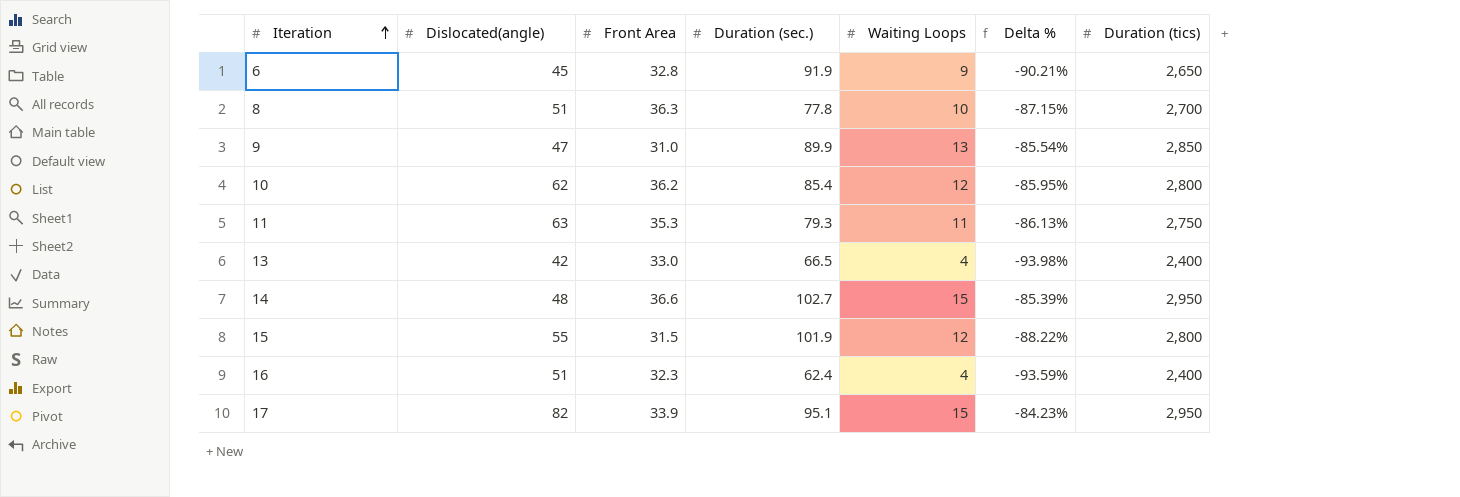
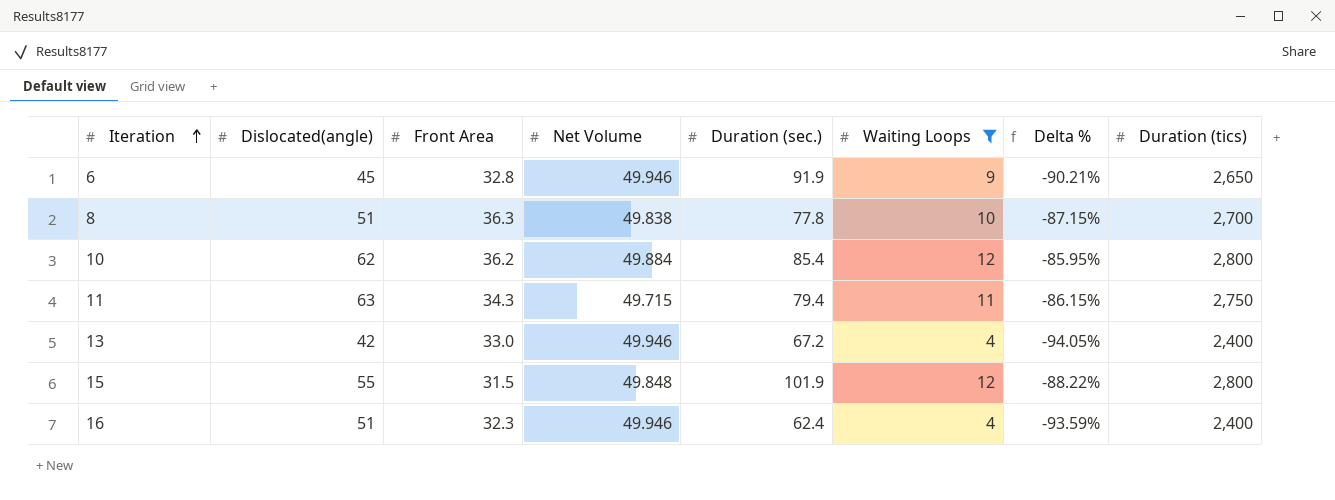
filter: none -> Waiting Loops <= 12
column Net Volume | position: none -> 4
11 | Front Area: 35.3 -> 34.3
11 | Duration (sec.): 79.3 -> 79.4
11 | Delta %: -86.13% -> -86.15%
13 | Duration (sec.): 66.5 -> 67.2
13 | Delta %: -93.98% -> -94.05%

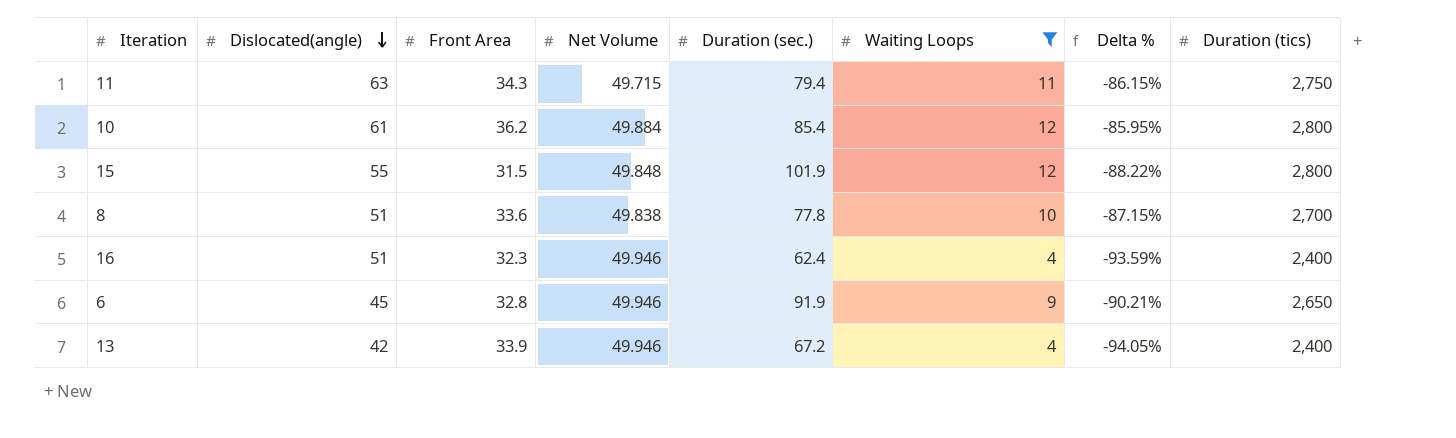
row order: Iteration ascending -> Dislocated(angle) descending
10 | Dislocated(angle): 62 -> 61
8 | Front Area: 36.3 -> 33.6
13 | Front Area: 33.0 -> 33.9

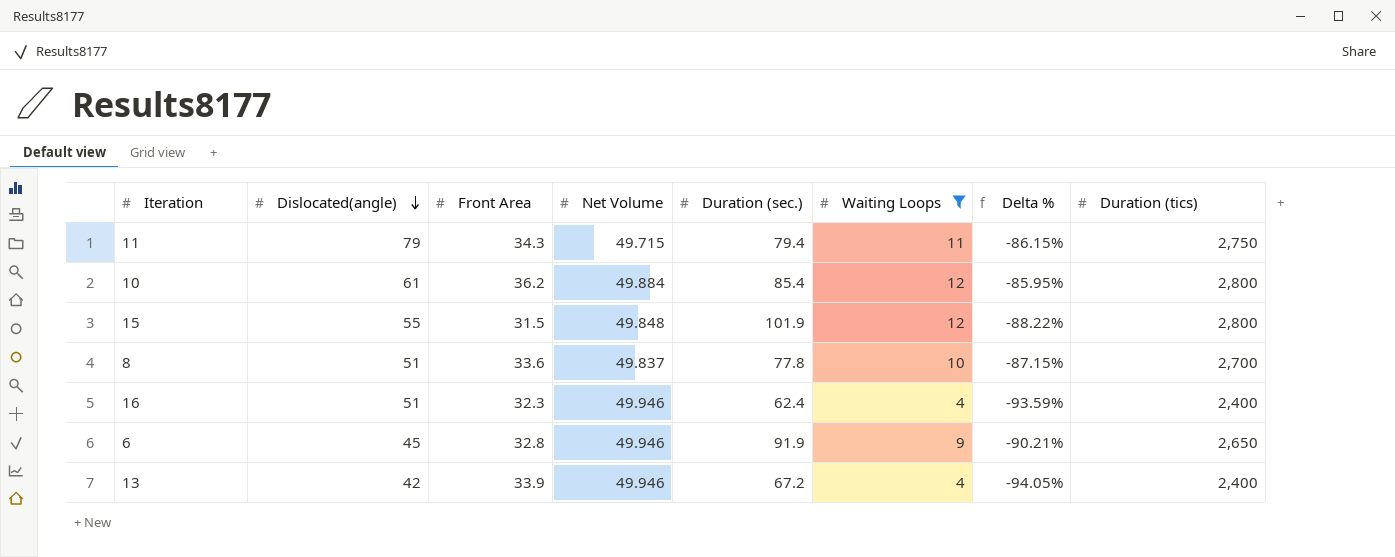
11 | Dislocated(angle): 63 -> 79
8 | Net Volume: 49.838 -> 49.837

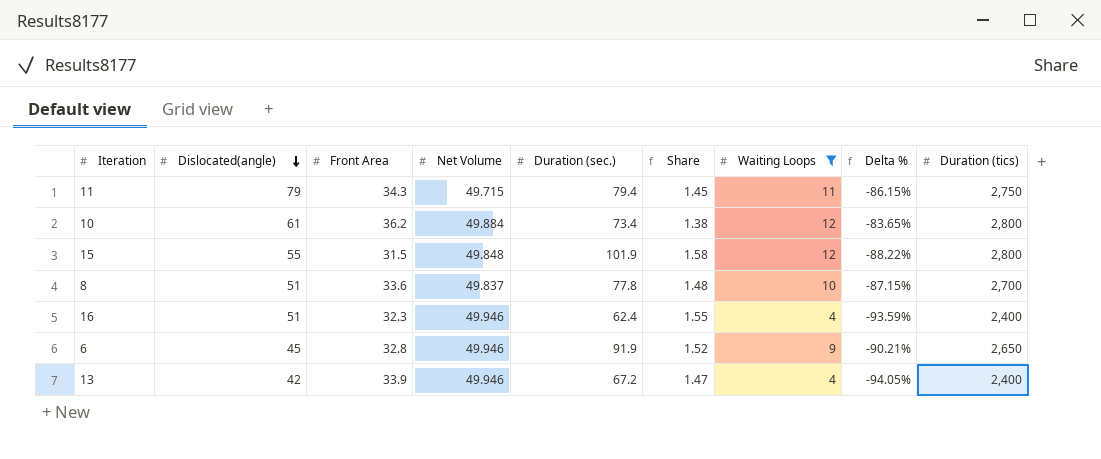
column Share | formula: none -> [Net Volume] / [Front Area]
10 | Duration (sec.): 85.4 -> 73.4
10 | Delta %: -85.95% -> -83.65%

